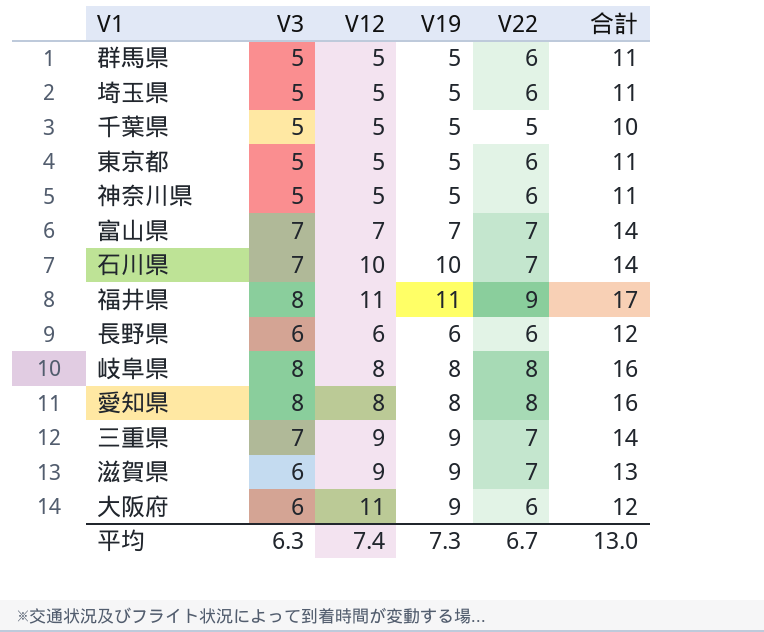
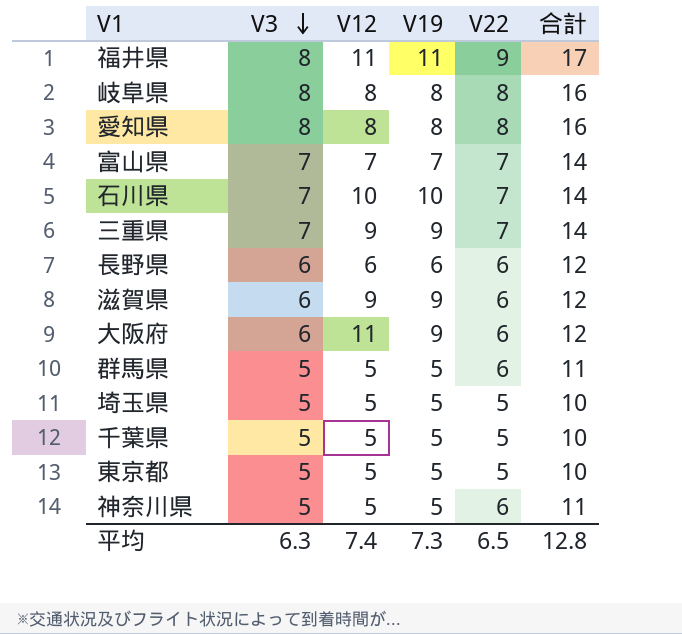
row order: none -> V3 descending
滋賀県 | V22: 7 -> 6
滋賀県 | 合計: 13 -> 12
埼玉県 | V22: 6 -> 5
埼玉県 | 合計: 11 -> 10
東京都 | V22: 6 -> 5
東京都 | 合計: 11 -> 10
平均 | V22: 6.7 -> 6.5
平均 | 合計: 13.0 -> 12.8

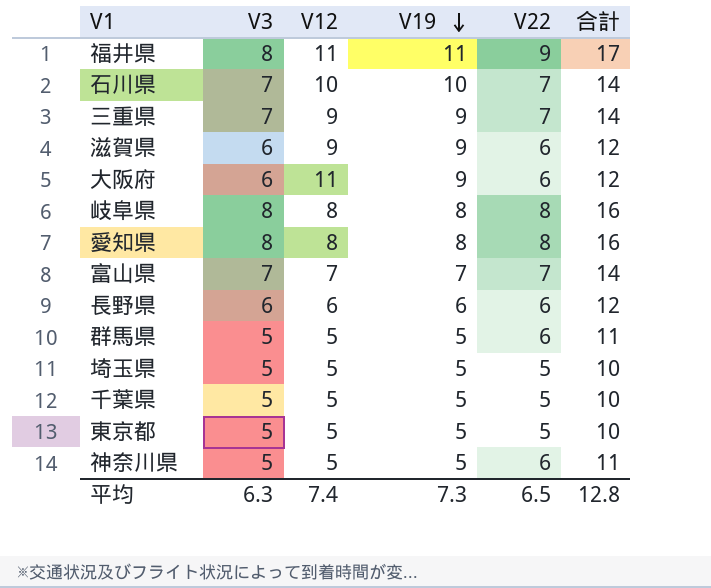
row order: V3 descending -> V19 descending

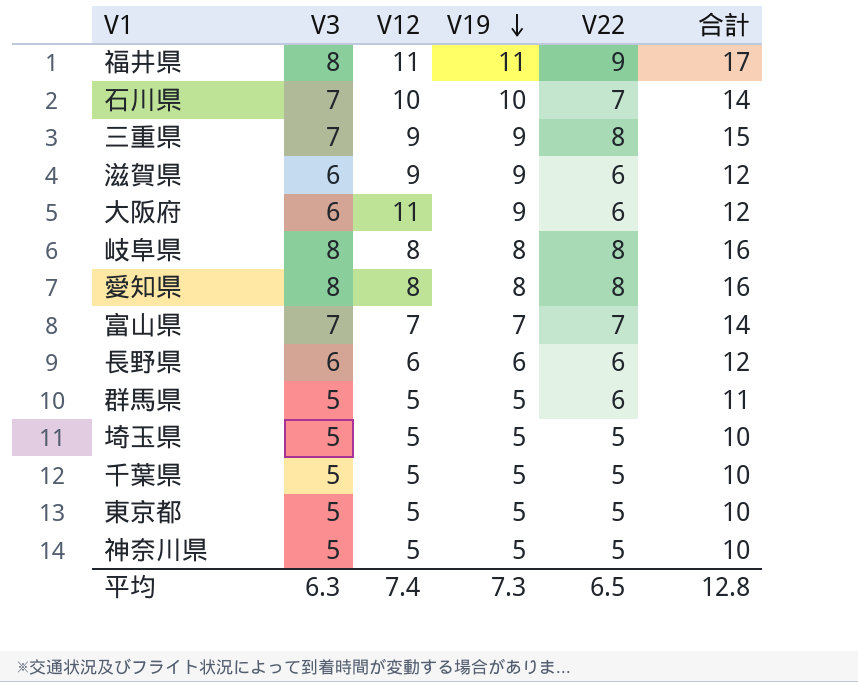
三重県 | V22: 7 -> 8
三重県 | 合計: 14 -> 15
神奈川県 | V22: 6 -> 5
神奈川県 | 合計: 11 -> 10

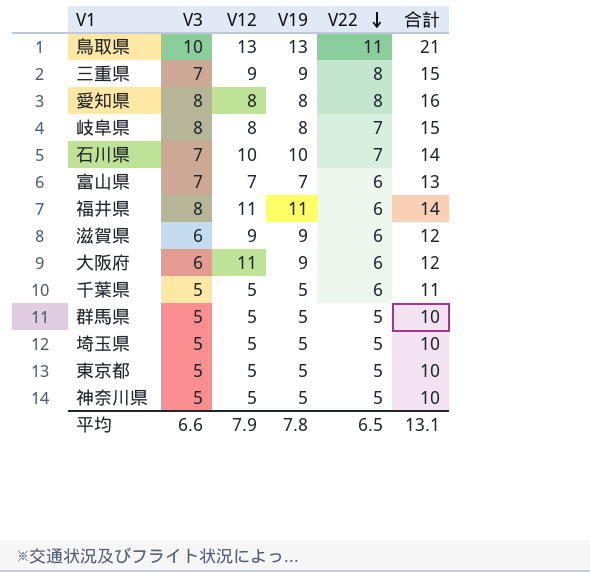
row order: V19 descending -> V22 descending
row 長野県: 6 | 6 | 6 | 6 | 12 -> none
row 鳥取県: none -> 10 | 13 | 13 | 11 | 21
岐阜県 | V22: 8 -> 7
岐阜県 | 合計: 16 -> 15
富山県 | V22: 7 -> 6
富山県 | 合計: 14 -> 13
福井県 | V22: 9 -> 6
福井県 | 合計: 17 -> 14
千葉県 | V22: 5 -> 6
千葉県 | 合計: 10 -> 11
群馬県 | V22: 6 -> 5
群馬県 | 合計: 11 -> 10
平均 | V3: 6.3 -> 6.6
平均 | V12: 7.4 -> 7.9
平均 | V19: 7.3 -> 7.8
平均 | 合計: 12.8 -> 13.1

